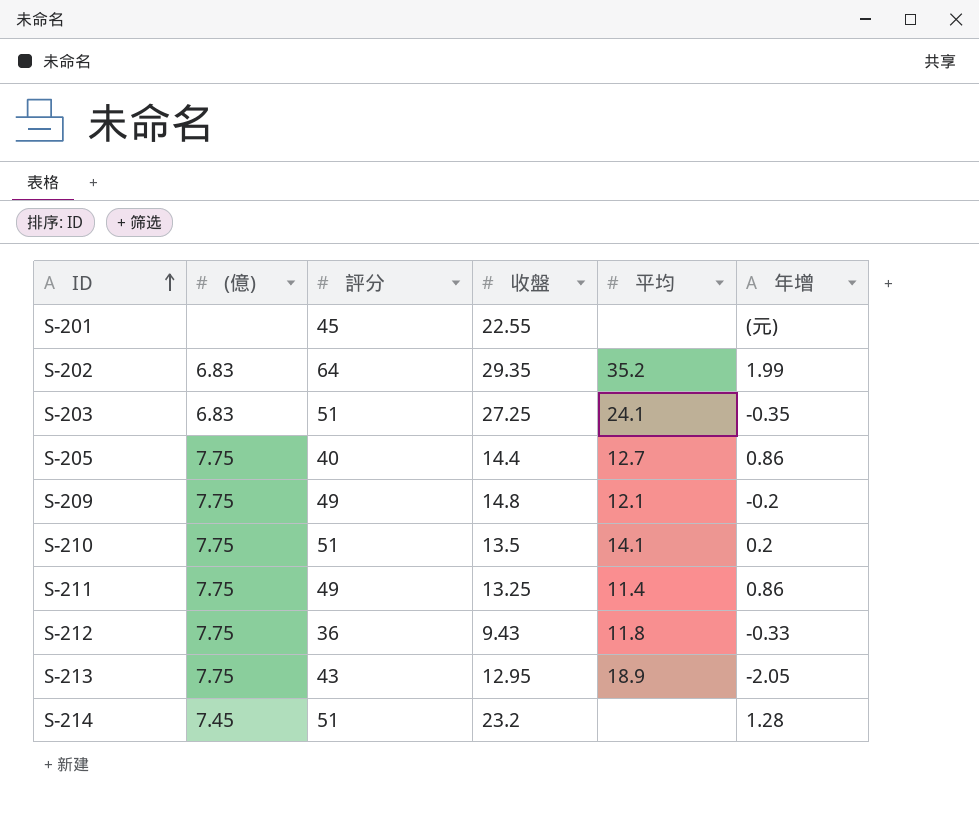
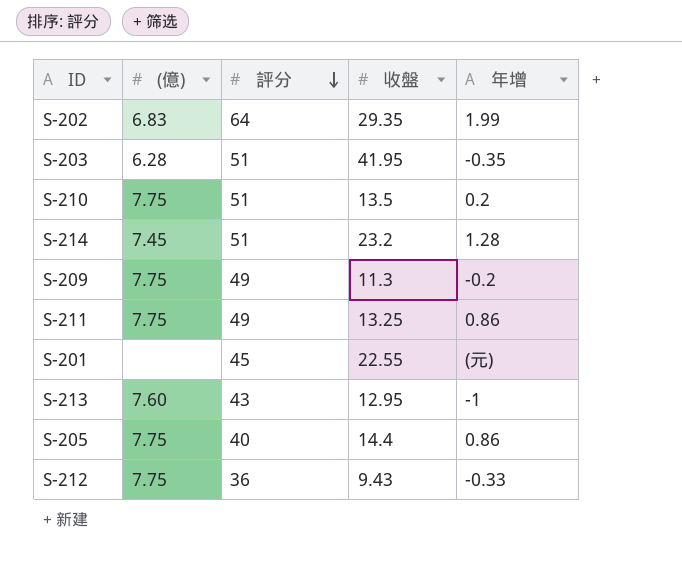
row order: ID ascending -> 評分 descending
column 平均 | position: 5 -> none
S-203 | (億): 6.83 -> 6.28
S-203 | 收盤: 27.25 -> 41.95
S-209 | 收盤: 14.8 -> 11.3
S-213 | (億): 7.75 -> 7.60
S-213 | 年增: -2.05 -> -1

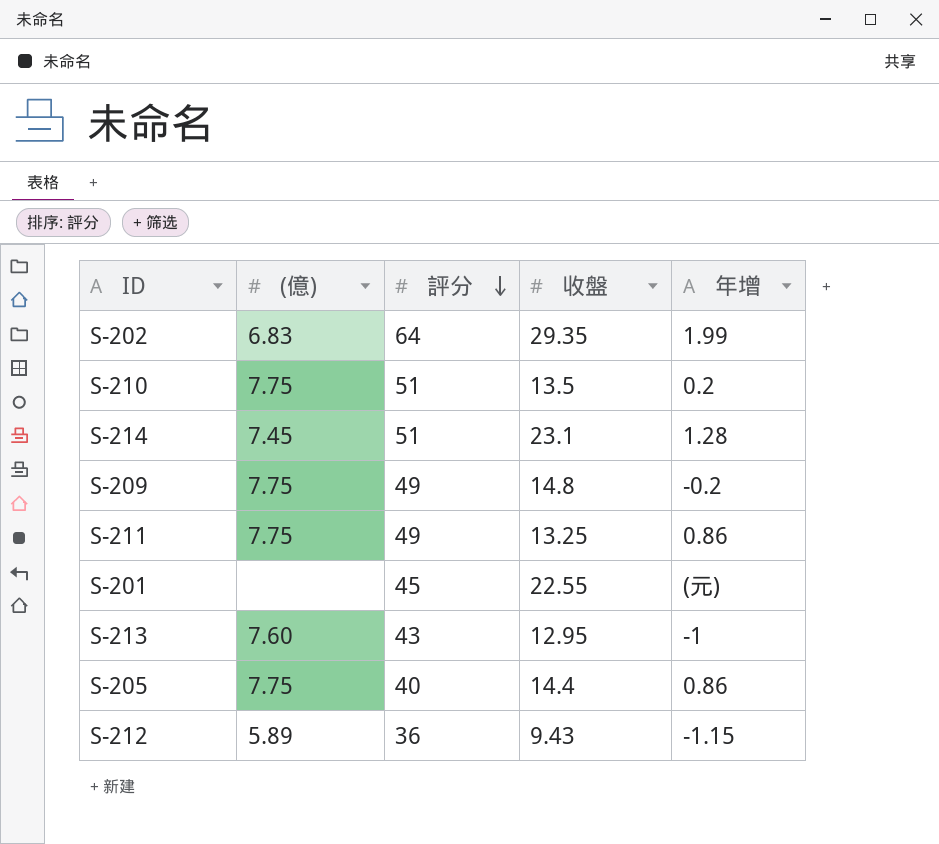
row S-203: 6.28 | 51 | 41.95 | -0.35 -> none
S-214 | 收盤: 23.2 -> 23.1
S-209 | 收盤: 11.3 -> 14.8
S-212 | (億): 7.75 -> 5.89
S-212 | 年增: -0.33 -> -1.15

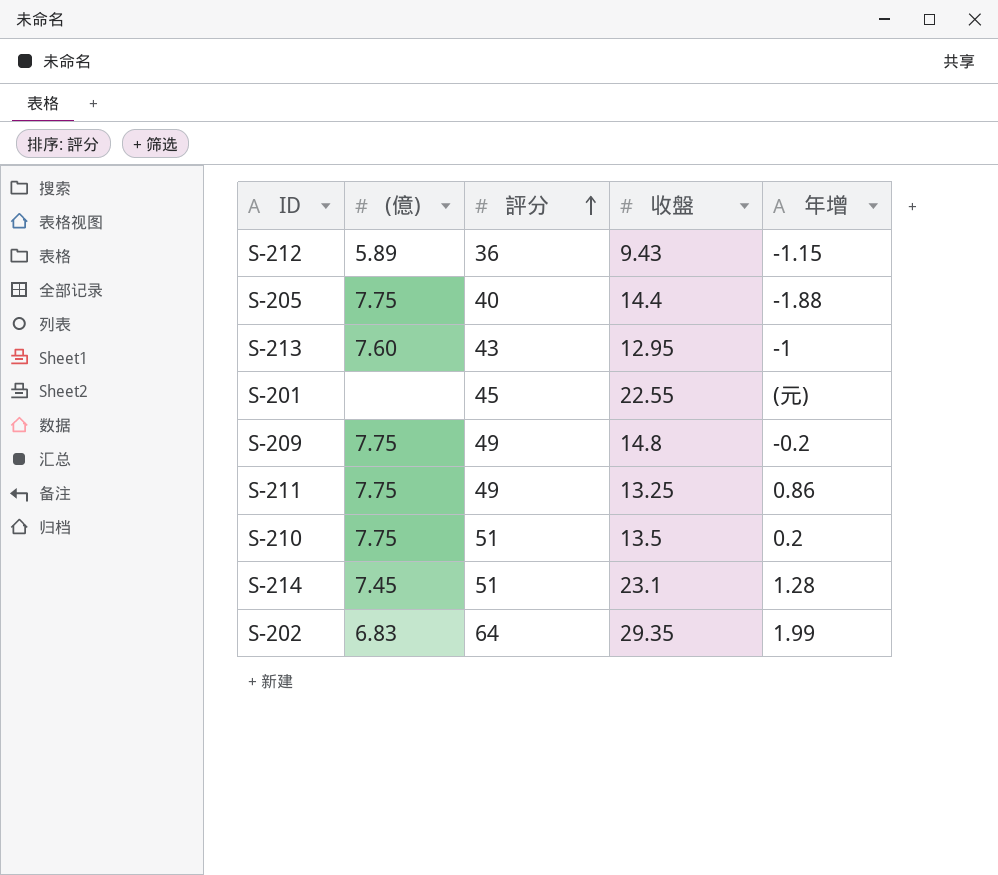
row order: 評分 descending -> 評分 ascending
S-205 | 年增: 0.86 -> -1.88

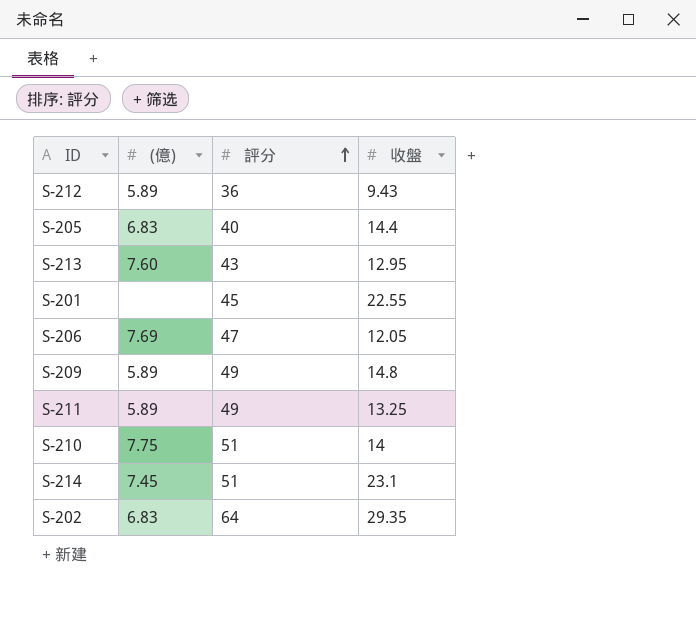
column 年增 | position: 5 -> none
S-205 | (億): 7.75 -> 6.83
row S-206: none -> 7.69 | 47 | 12.05
S-209 | (億): 7.75 -> 5.89
S-211 | (億): 7.75 -> 5.89
S-210 | 收盤: 13.5 -> 14

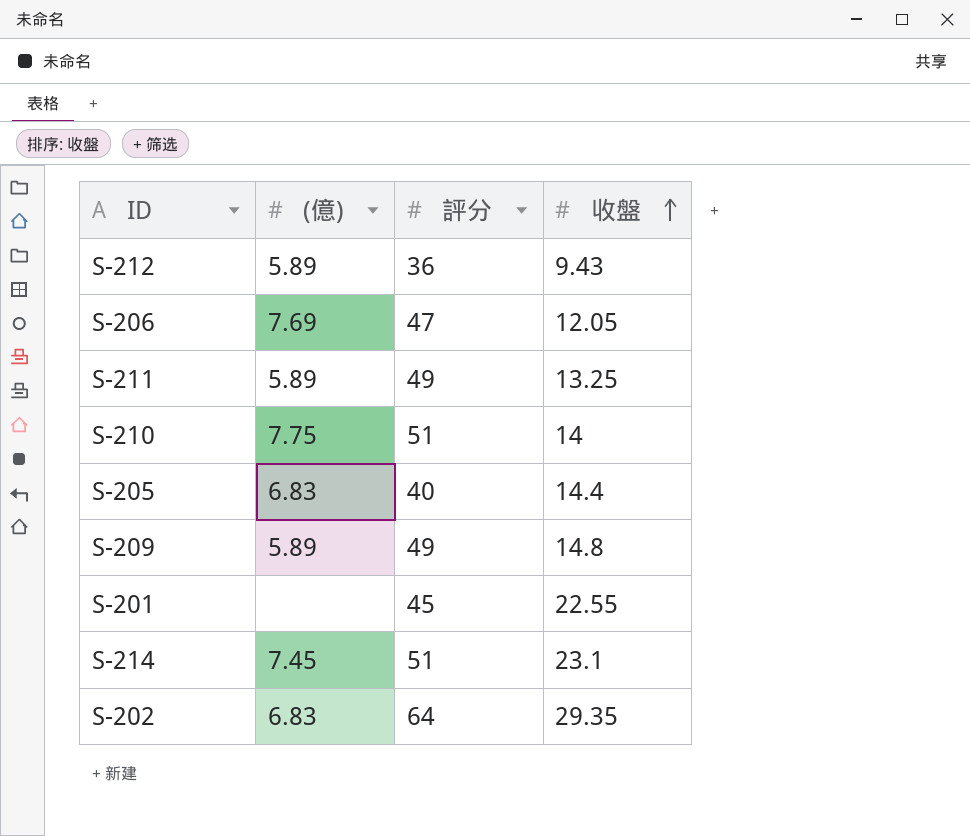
row order: 評分 ascending -> 收盤 ascending
row S-213: 7.60 | 43 | 12.95 -> none

